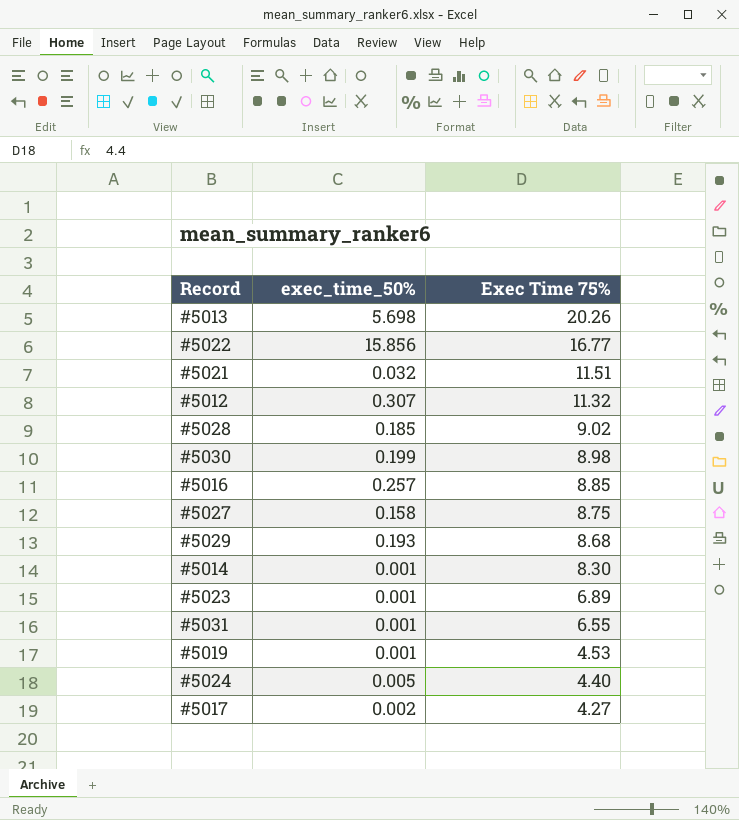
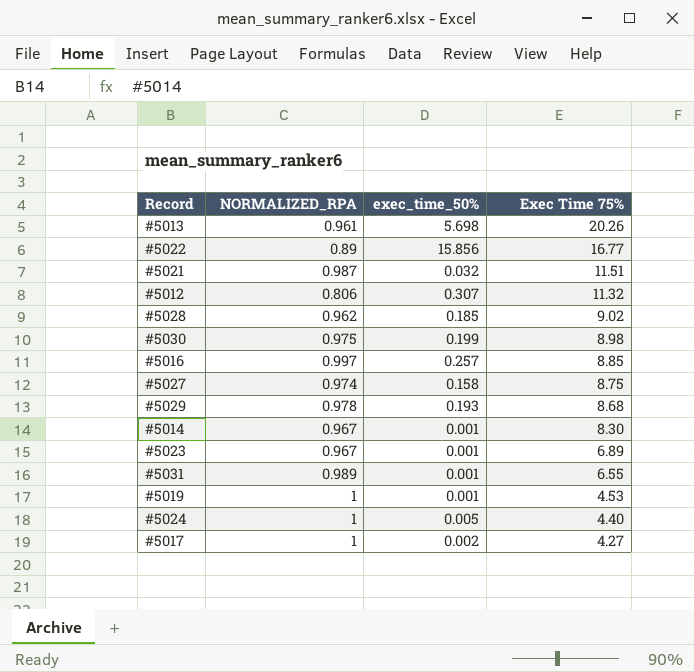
column NORMALIZED_RPA | position: none -> 2

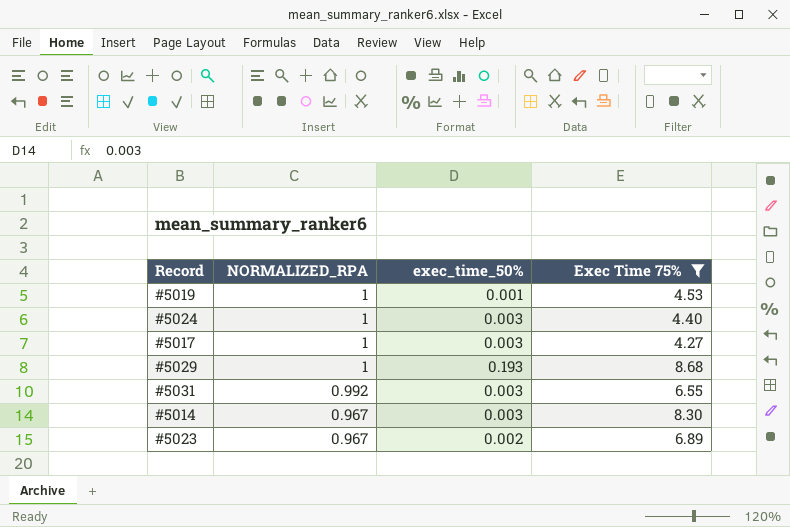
filter: none -> Exec Time 75% <= 8.68
row order: Exec Time 75% descending -> NORMALIZED_RPA descending
#5024 | exec_time_50%: 0.005 -> 0.003
#5017 | exec_time_50%: 0.002 -> 0.003
#5029 | NORMALIZED_RPA: 0.978 -> 1
#5031 | NORMALIZED_RPA: 0.989 -> 0.992
#5031 | exec_time_50%: 0.001 -> 0.003
#5014 | exec_time_50%: 0.001 -> 0.003
#5023 | exec_time_50%: 0.001 -> 0.002

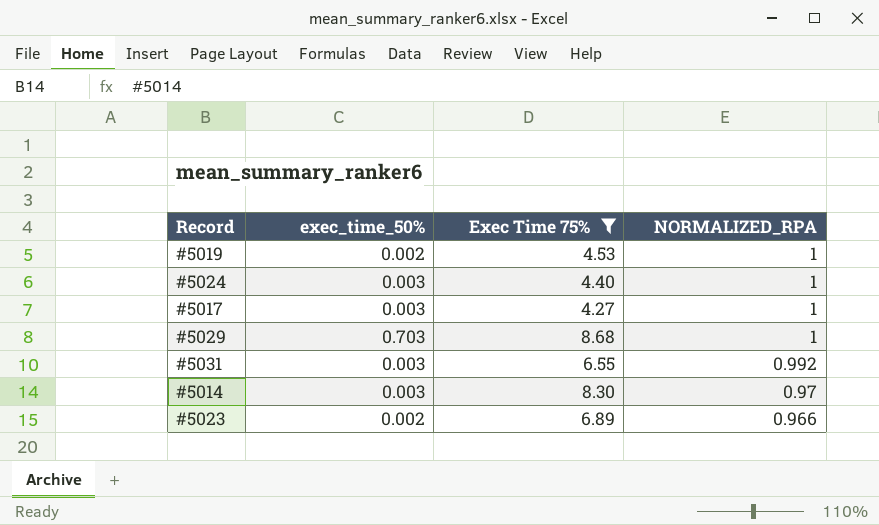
column NORMALIZED_RPA | position: 2 -> 4
#5019 | exec_time_50%: 0.001 -> 0.002
#5029 | exec_time_50%: 0.193 -> 0.703
#5014 | NORMALIZED_RPA: 0.967 -> 0.97
#5023 | NORMALIZED_RPA: 0.967 -> 0.966

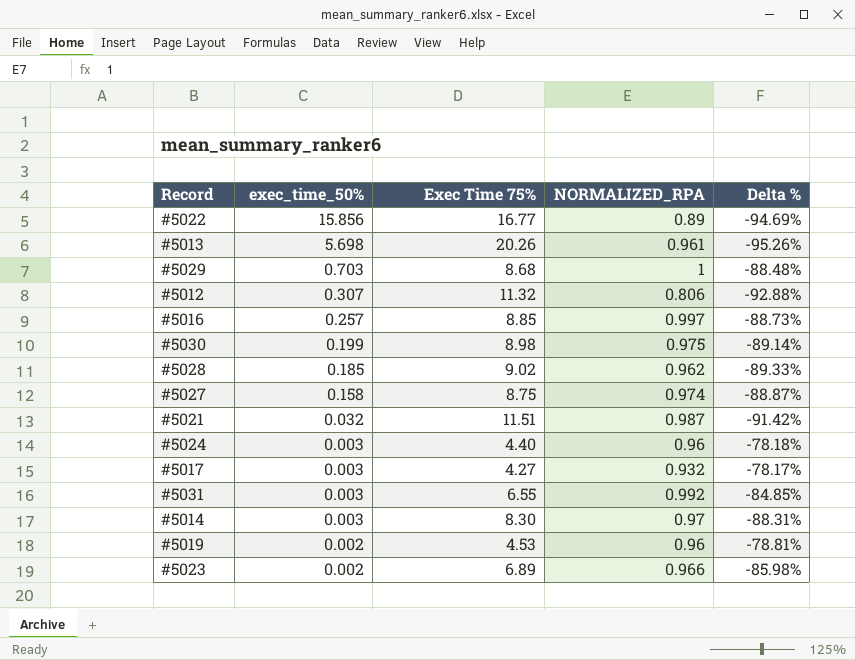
filter: Exec Time 75% <= 8.68 -> none
row order: NORMALIZED_RPA descending -> exec_time_50% descending
column Delta % | formula: none -> ([NORMALIZED_RPA] - [Exec Time 75%]) / [Exec Time 75%]
#5024 | NORMALIZED_RPA: 1 -> 0.96
#5017 | NORMALIZED_RPA: 1 -> 0.932
#5019 | NORMALIZED_RPA: 1 -> 0.96

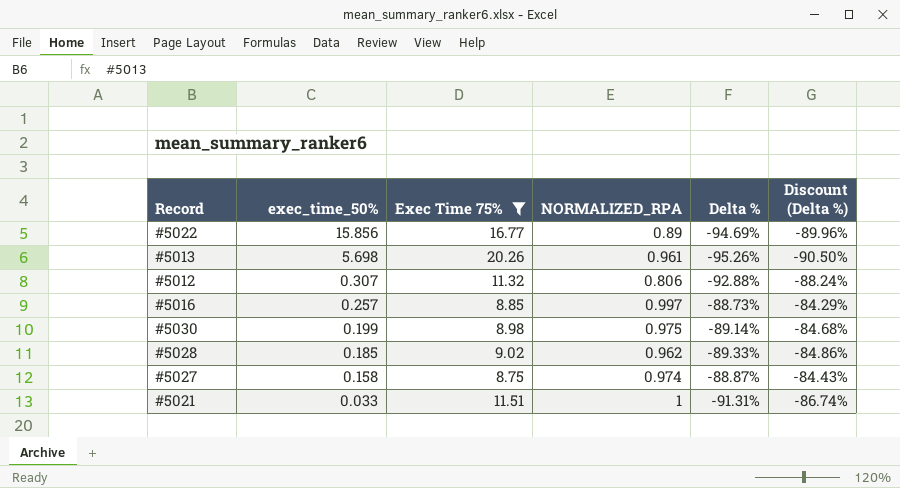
filter: none -> Exec Time 75% >= 8.75
column Discount (Delta %) | formula: none -> [Delta %] * 0.95
#5021 | exec_time_50%: 0.032 -> 0.033
#5021 | NORMALIZED_RPA: 0.987 -> 1
#5021 | Delta %: -91.42% -> -91.31%

